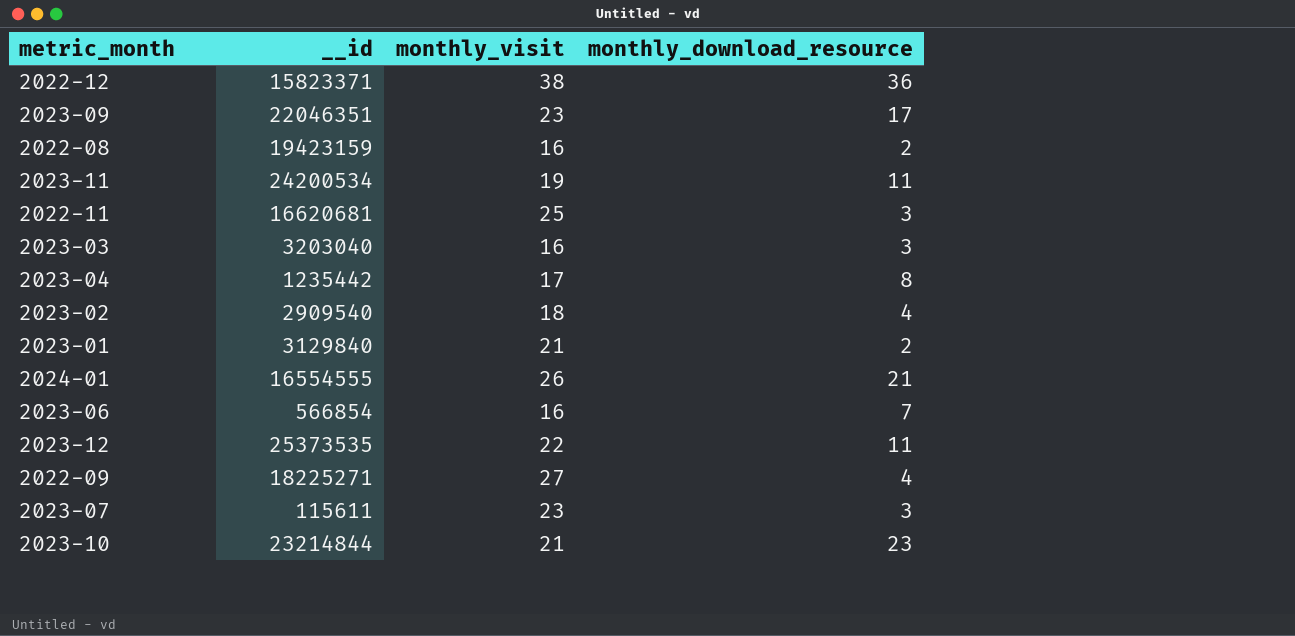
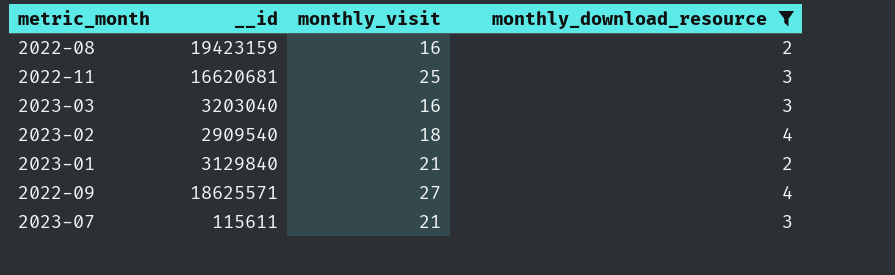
filter: none -> monthly_download_resource <= 4
2022-09 | __id: 18225271 -> 18625571
2023-07 | monthly_visit: 23 -> 21

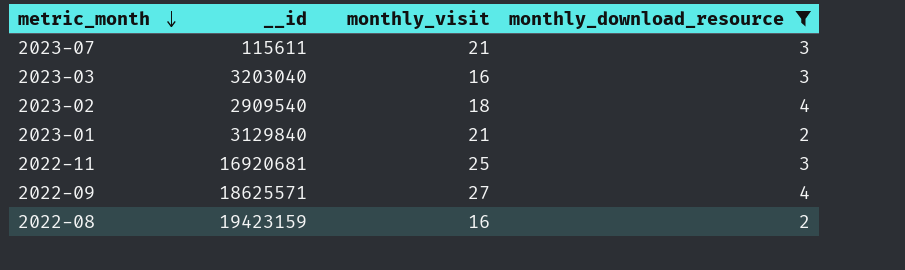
row order: none -> metric_month descending
2022-11 | __id: 16620681 -> 16920681

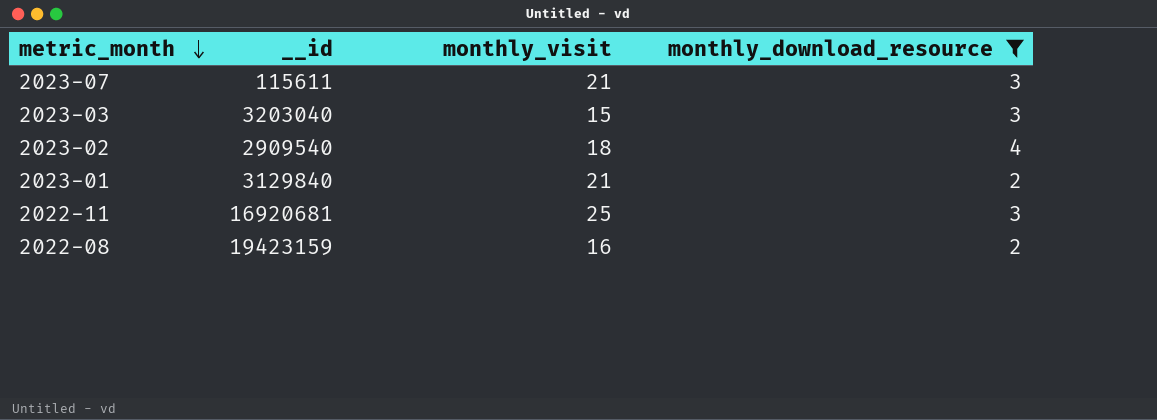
row 2022-09: 18625571 | 27 | 4 -> none
2023-03 | monthly_visit: 16 -> 15

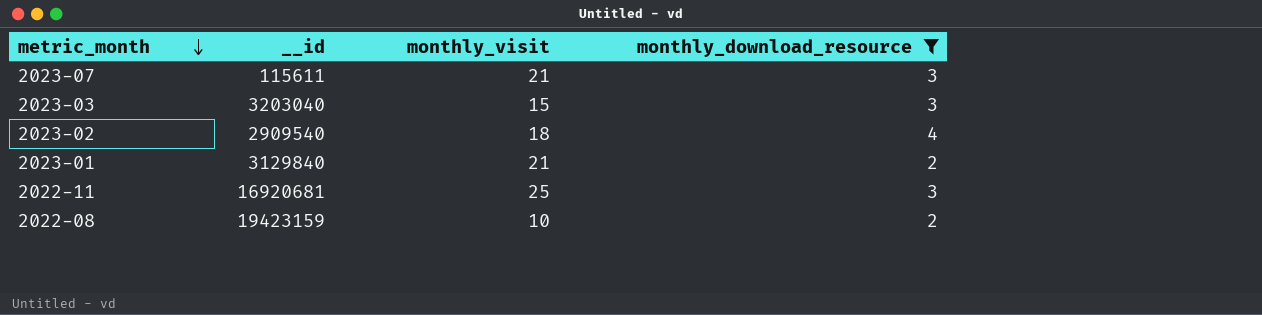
2022-08 | monthly_visit: 16 -> 10

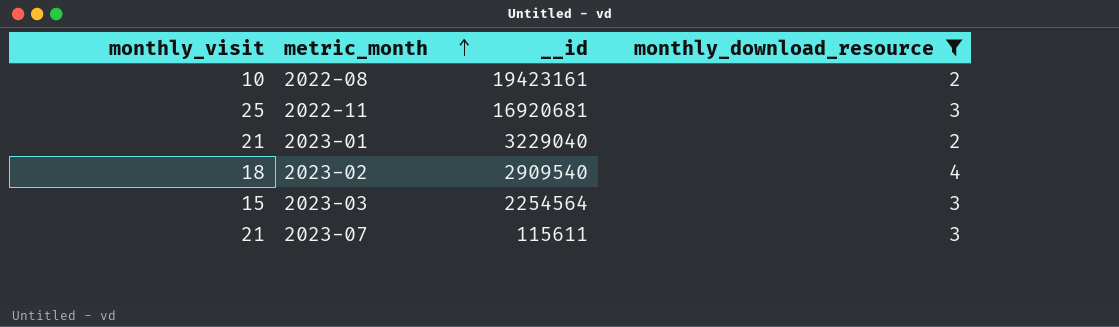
row order: metric_month descending -> metric_month ascending
column monthly_visit | position: 3 -> 1
2022-08 | __id: 19423159 -> 19423161
2023-01 | __id: 3129840 -> 3229040
2023-03 | __id: 3203040 -> 2254564

